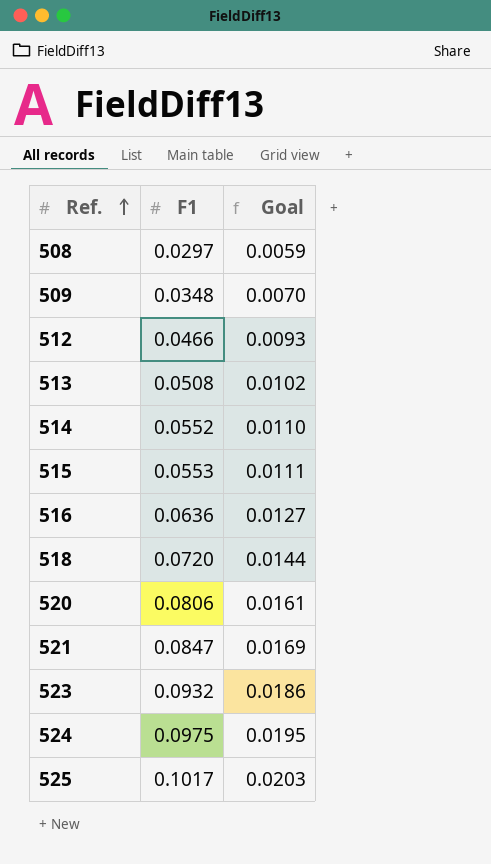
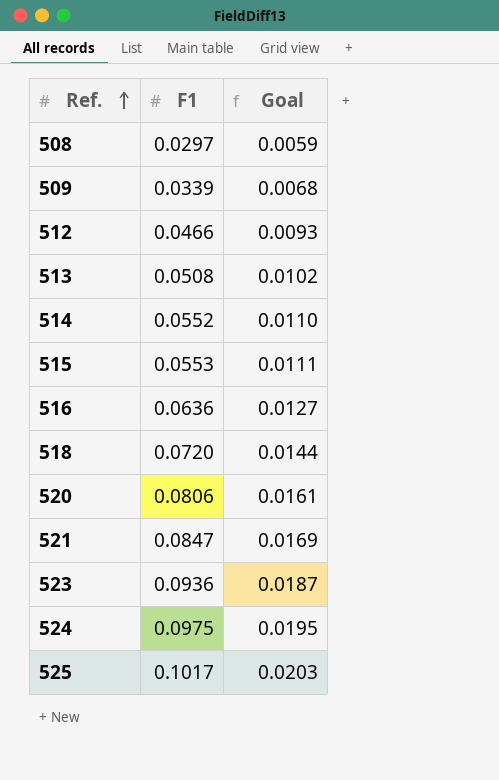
509 | F1: 0.0348 -> 0.0339
509 | Goal: 0.0070 -> 0.0068
523 | F1: 0.0932 -> 0.0936
523 | Goal: 0.0186 -> 0.0187

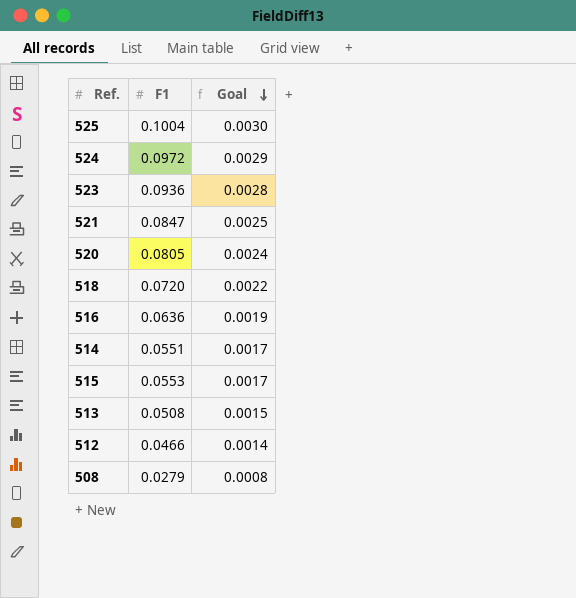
row order: Ref. ascending -> Goal descending
column Goal | formula: [F1] * 0.2 -> [F1] * 0.03
row 509: 0.0339 | 0.0068 -> none
525 | F1: 0.1017 -> 0.1004
524 | F1: 0.0975 -> 0.0972
520 | F1: 0.0806 -> 0.0805
514 | F1: 0.0552 -> 0.0551
508 | F1: 0.0297 -> 0.0279

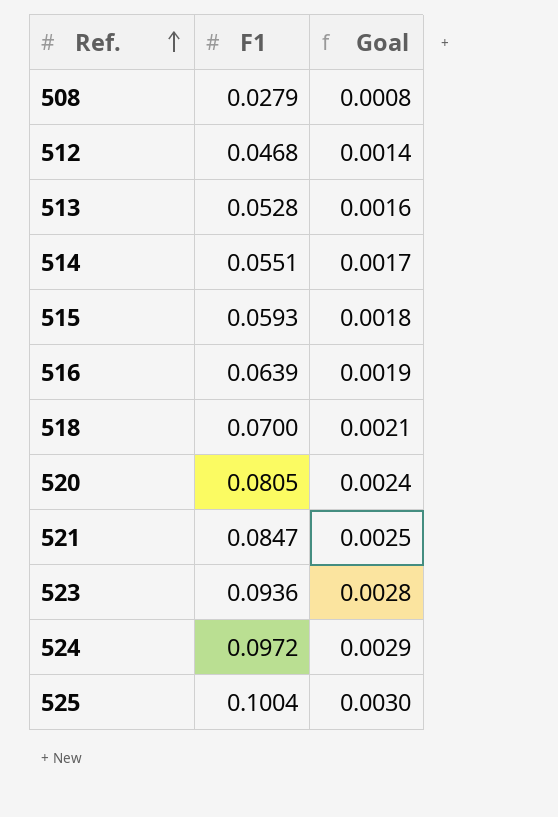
row order: Goal descending -> Ref. ascending
512 | F1: 0.0466 -> 0.0468
513 | F1: 0.0508 -> 0.0528
513 | Goal: 0.0015 -> 0.0016
515 | F1: 0.0553 -> 0.0593
515 | Goal: 0.0017 -> 0.0018
516 | F1: 0.0636 -> 0.0639
518 | F1: 0.0720 -> 0.0700
518 | Goal: 0.0022 -> 0.0021

